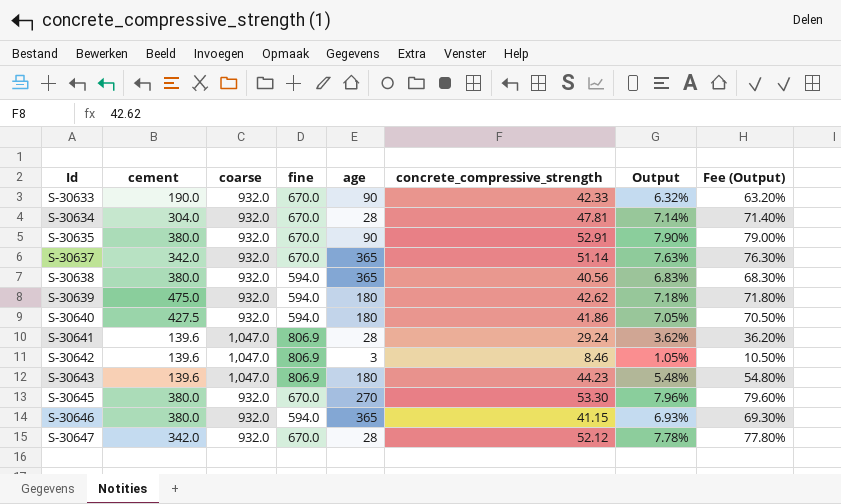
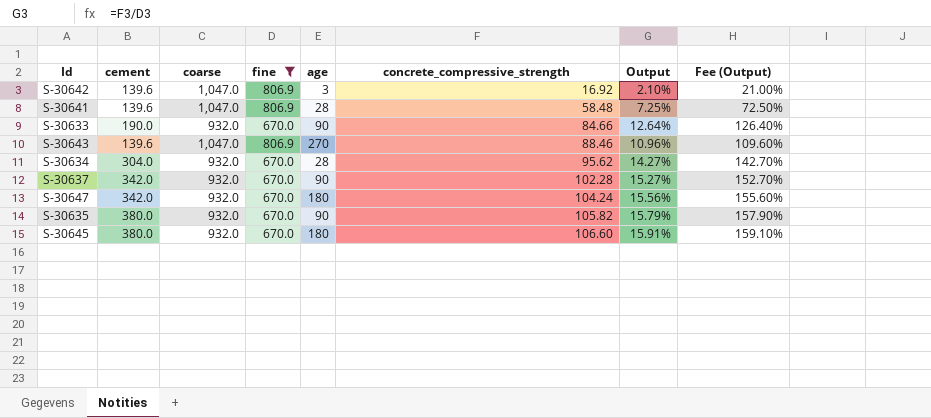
filter: none -> fine != 594.0
row order: Id ascending -> concrete_compressive_strength ascending
S-30642 | concrete_compressive_strength: 8.46 -> 16.92
S-30642 | Output: 1.05% -> 2.10%
S-30642 | Fee (Output): 10.50% -> 21.00%
S-30641 | concrete_compressive_strength: 29.24 -> 58.48
S-30641 | Output: 3.62% -> 7.25%
S-30641 | Fee (Output): 36.20% -> 72.50%
S-30633 | concrete_compressive_strength: 42.33 -> 84.66
S-30633 | Output: 6.32% -> 12.64%
S-30633 | Fee (Output): 63.20% -> 126.40%
S-30643 | age: 180 -> 270
S-30643 | concrete_compressive_strength: 44.23 -> 88.46
S-30643 | Output: 5.48% -> 10.96%
S-30643 | Fee (Output): 54.80% -> 109.60%
S-30634 | concrete_compressive_strength: 47.81 -> 95.62
S-30634 | Output: 7.14% -> 14.27%
S-30634 | Fee (Output): 71.40% -> 142.70%
S-30637 | age: 365 -> 90
S-30637 | concrete_compressive_strength: 51.14 -> 102.28
S-30637 | Output: 7.63% -> 15.27%
S-30637 | Fee (Output): 76.30% -> 152.70%
S-30647 | age: 28 -> 180
S-30647 | concrete_compressive_strength: 52.12 -> 104.24
S-30647 | Output: 7.78% -> 15.56%
S-30647 | Fee (Output): 77.80% -> 155.60%
S-30635 | concrete_compressive_strength: 52.91 -> 105.82
S-30635 | Output: 7.90% -> 15.79%
S-30635 | Fee (Output): 79.00% -> 157.90%
S-30645 | age: 270 -> 180
S-30645 | concrete_compressive_strength: 53.30 -> 106.60
S-30645 | Output: 7.96% -> 15.91%
S-30645 | Fee (Output): 79.60% -> 159.10%

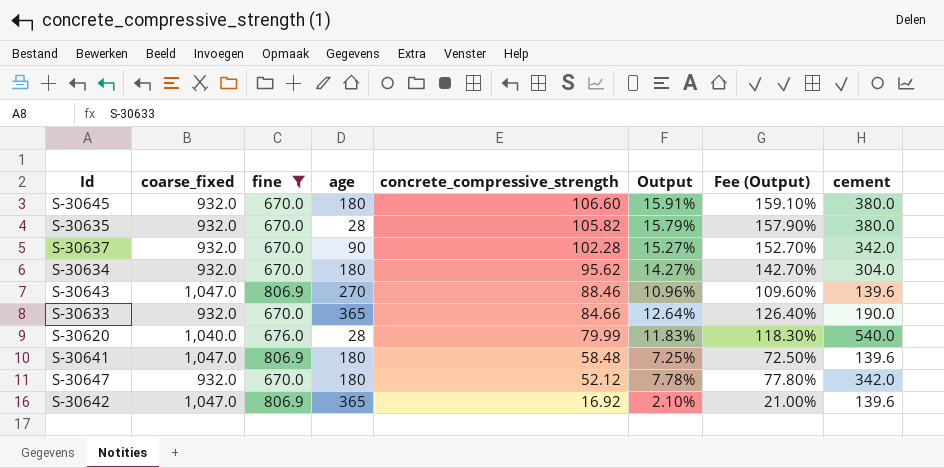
row order: concrete_compressive_strength ascending -> concrete_compressive_strength descending
column name: coarse -> coarse_fixed
column cement | position: 2 -> 8
S-30635 | age: 90 -> 28
S-30634 | age: 28 -> 180
S-30633 | age: 90 -> 365
row S-30620: none -> 1,040.0 | 676.0 | 28 | 79.99 | 11.83% | 118.30% | 540.0
S-30641 | age: 28 -> 180
S-30647 | concrete_compressive_strength: 104.24 -> 52.12
S-30647 | Output: 15.56% -> 7.78%
S-30647 | Fee (Output): 155.60% -> 77.80%
S-30642 | age: 3 -> 365

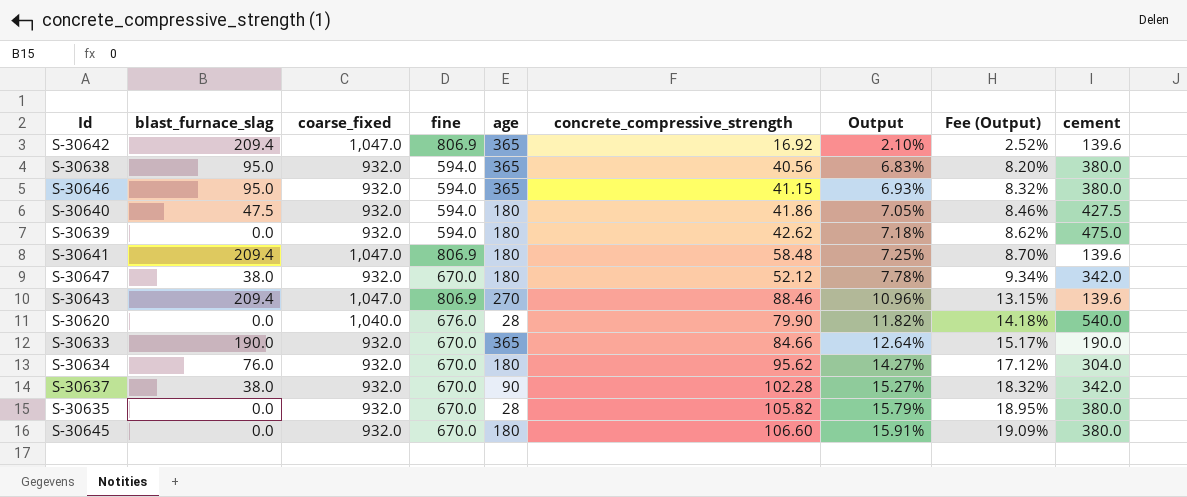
filter: fine != 594.0 -> none
row order: concrete_compressive_strength descending -> Output ascending
column blast_furnace_slag | position: none -> 2
column Fee (Output) | formula: [Output] * 10 -> [Output] * 1.2
S-30620 | concrete_compressive_strength: 79.99 -> 79.90
S-30620 | Output: 11.83% -> 11.82%

